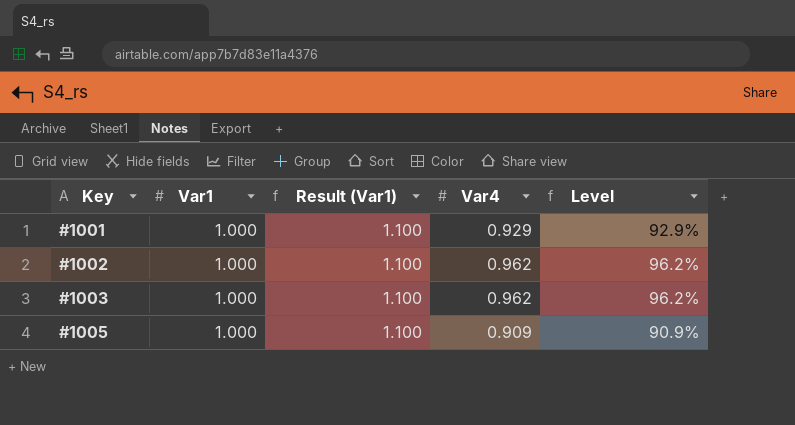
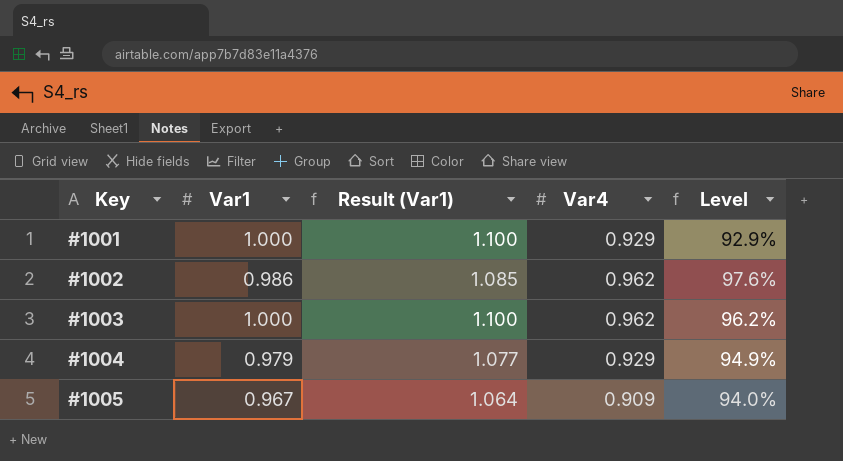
#1002 | Var1: 1.000 -> 0.986
#1002 | Result (Var1): 1.100 -> 1.085
#1002 | Level: 96.2% -> 97.6%
row #1004: none -> 0.979 | 1.077 | 0.929 | 94.9%
#1005 | Var1: 1.000 -> 0.967
#1005 | Result (Var1): 1.100 -> 1.064
#1005 | Level: 90.9% -> 94.0%

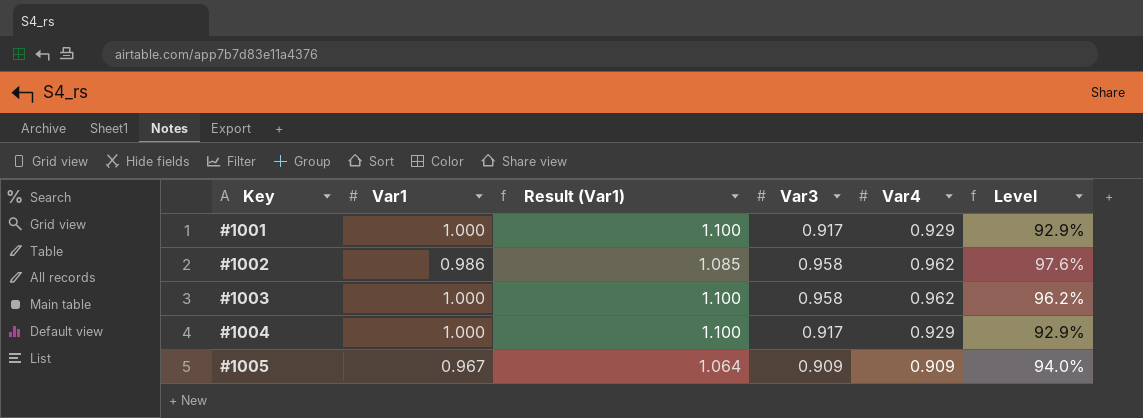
column Var3 | position: none -> 4
#1004 | Var1: 0.979 -> 1.000
#1004 | Result (Var1): 1.077 -> 1.100
#1004 | Level: 94.9% -> 92.9%

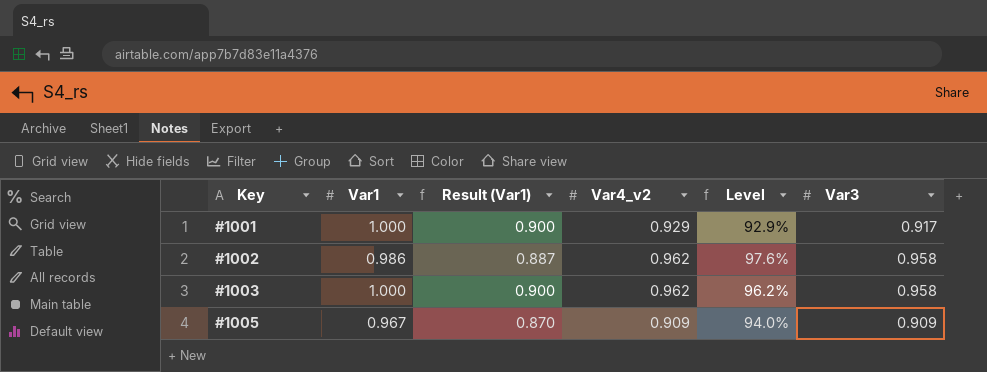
column Result (Var1) | formula: [Var1] * 1.1 -> [Var1] * 0.9
column name: Var4 -> Var4_v2
column Var3 | position: 4 -> 6
row #1004: 1.000 | 1.100 | 0.917 | 0.929 | 92.9% -> none

